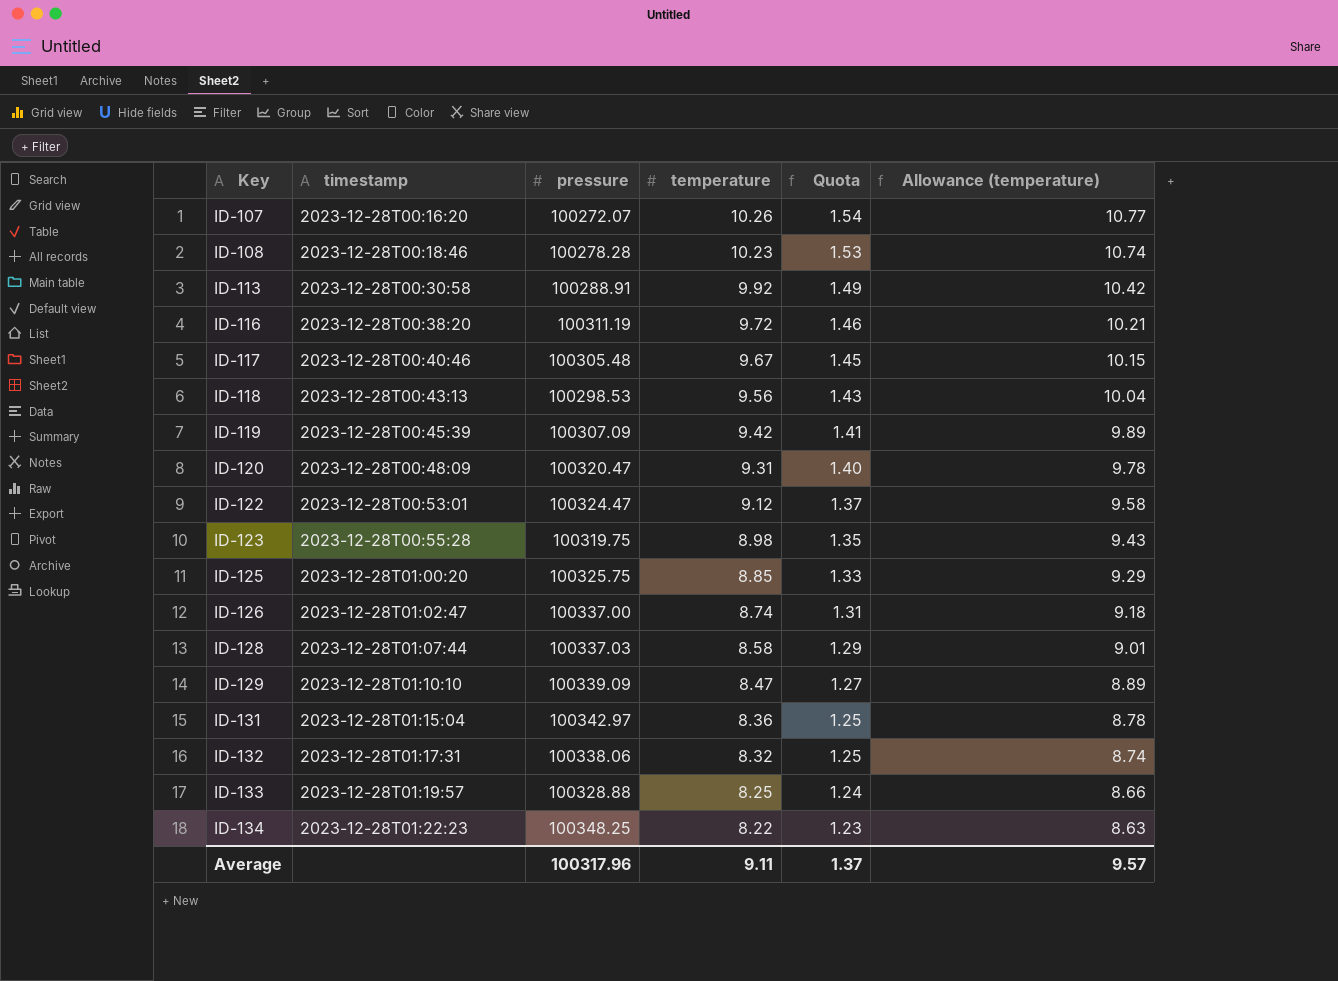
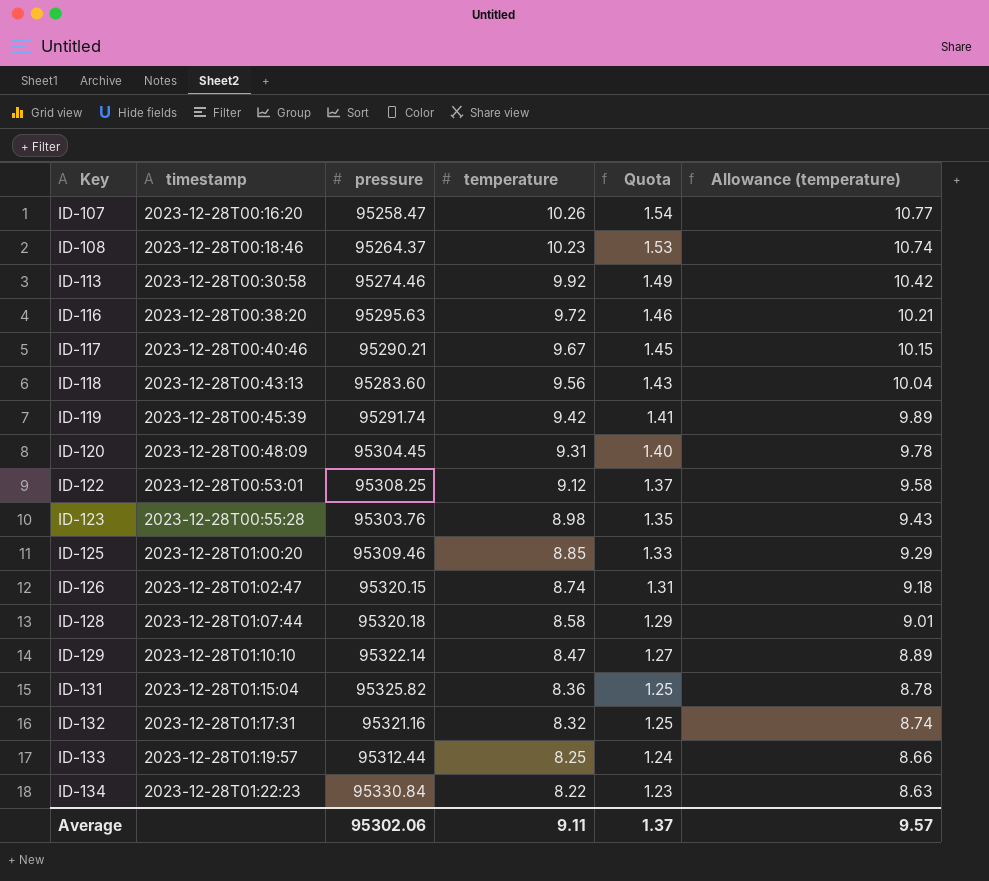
ID-107 | pressure: 100272.07 -> 95258.47
ID-108 | pressure: 100278.28 -> 95264.37
ID-113 | pressure: 100288.91 -> 95274.46
ID-116 | pressure: 100311.19 -> 95295.63
ID-117 | pressure: 100305.48 -> 95290.21
ID-118 | pressure: 100298.53 -> 95283.60
ID-119 | pressure: 100307.09 -> 95291.74
ID-120 | pressure: 100320.47 -> 95304.45
ID-122 | pressure: 100324.47 -> 95308.25
ID-123 | pressure: 100319.75 -> 95303.76
ID-125 | pressure: 100325.75 -> 95309.46
ID-126 | pressure: 100337.00 -> 95320.15
ID-128 | pressure: 100337.03 -> 95320.18
ID-129 | pressure: 100339.09 -> 95322.14
ID-131 | pressure: 100342.97 -> 95325.82
ID-132 | pressure: 100338.06 -> 95321.16
ID-133 | pressure: 100328.88 -> 95312.44
ID-134 | pressure: 100348.25 -> 95330.84
Average | pressure: 100317.96 -> 95302.06

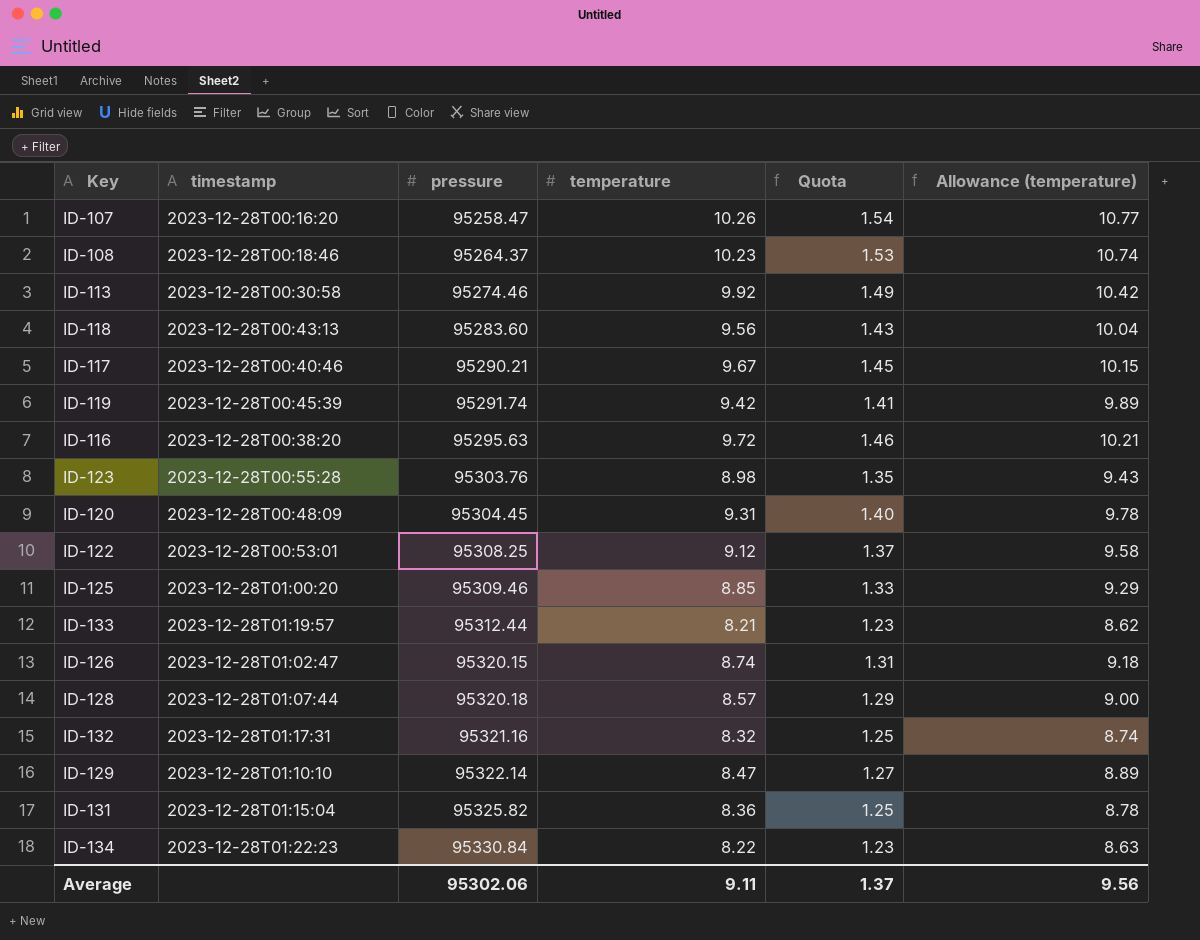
row order: Key ascending -> pressure ascending
ID-133 | temperature: 8.25 -> 8.21
ID-133 | Quota: 1.24 -> 1.23
ID-133 | Allowance (temperature): 8.66 -> 8.62
ID-128 | temperature: 8.58 -> 8.57
ID-128 | Allowance (temperature): 9.01 -> 9.00
Average | Allowance (temperature): 9.57 -> 9.56

